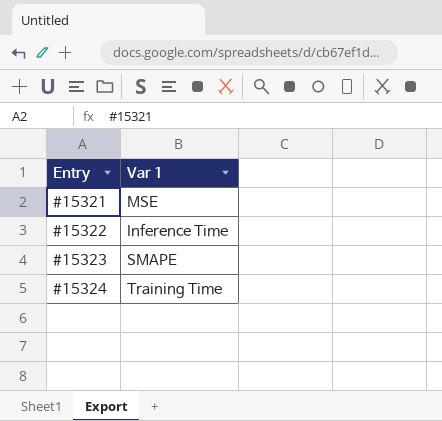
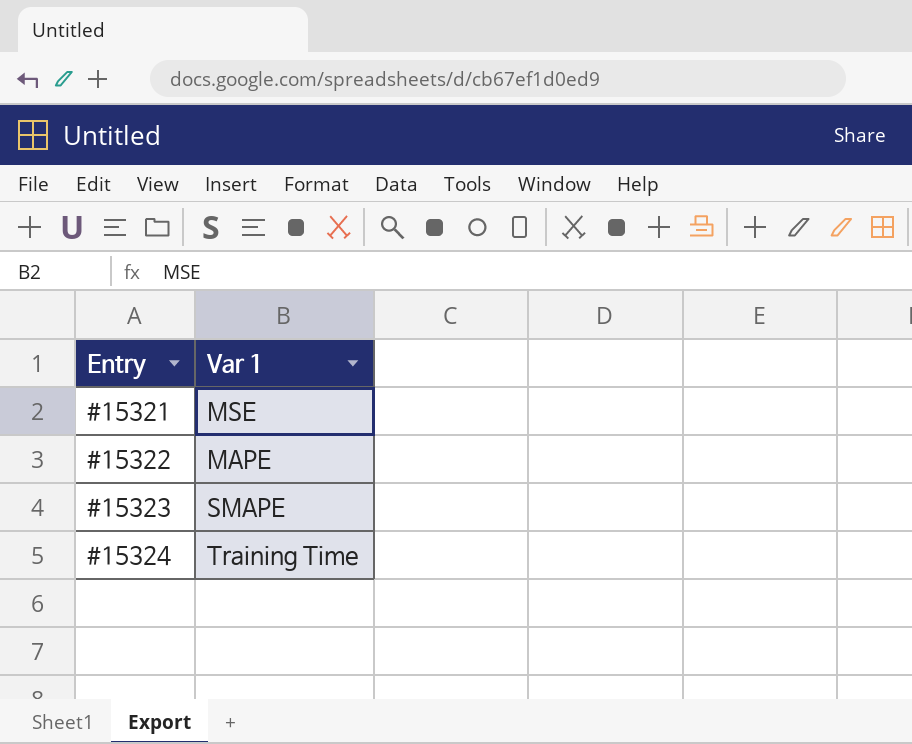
#15322 | Var 1: Inference Time -> MAPE

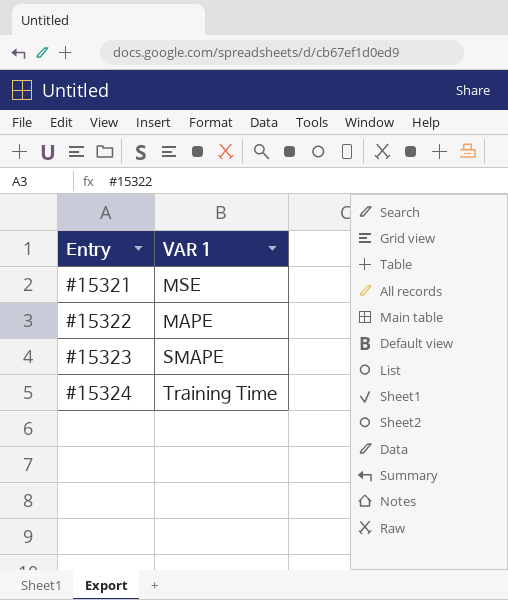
column name: Var 1 -> VAR 1

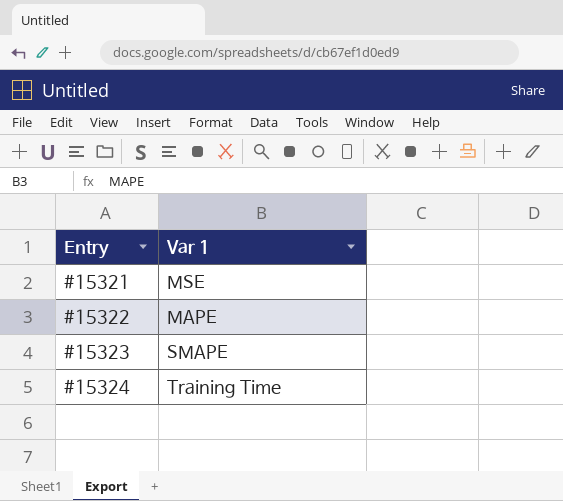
column name: VAR 1 -> Var 1

